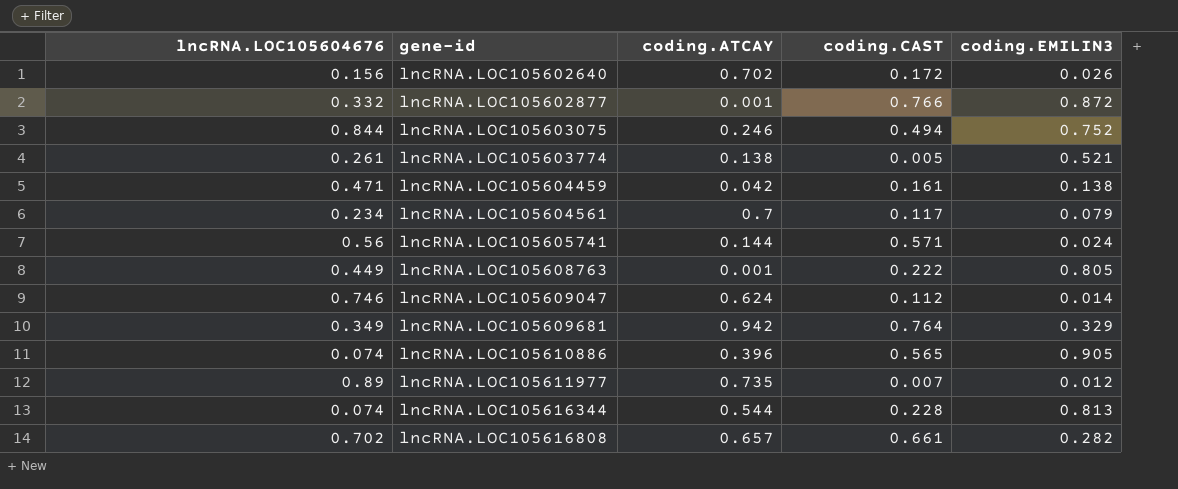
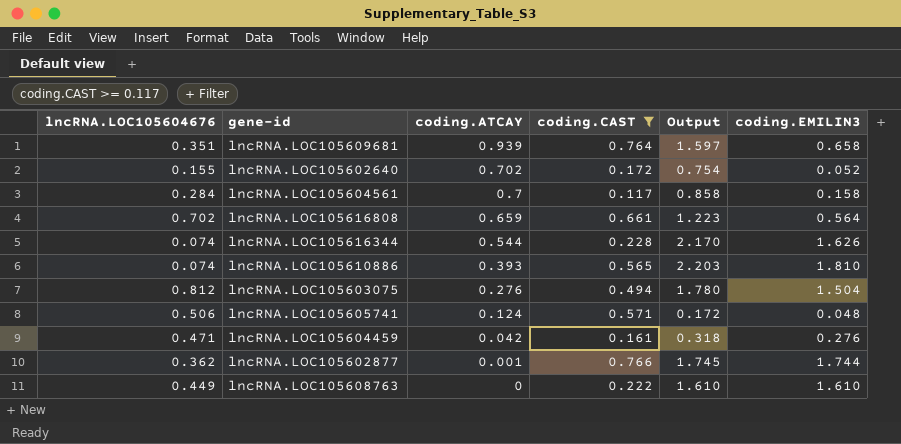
filter: none -> coding.CAST >= 0.117
row order: gene-id ascending -> coding.ATCAY descending
column Output | formula: none -> [coding.ATCAY] + [coding.EMILIN3]
lncRNA.LOC105609681 | lncRNA.LOC105604676: 0.349 -> 0.351
lncRNA.LOC105609681 | coding.ATCAY: 0.942 -> 0.939
lncRNA.LOC105609681 | coding.EMILIN3: 0.329 -> 0.658
lncRNA.LOC105602640 | lncRNA.LOC105604676: 0.156 -> 0.155
lncRNA.LOC105602640 | coding.EMILIN3: 0.026 -> 0.052
lncRNA.LOC105604561 | lncRNA.LOC105604676: 0.234 -> 0.284
lncRNA.LOC105604561 | coding.EMILIN3: 0.079 -> 0.158
lncRNA.LOC105616808 | coding.ATCAY: 0.657 -> 0.659
lncRNA.LOC105616808 | coding.EMILIN3: 0.282 -> 0.564
lncRNA.LOC105616344 | coding.EMILIN3: 0.813 -> 1.626
lncRNA.LOC105610886 | coding.ATCAY: 0.396 -> 0.393
lncRNA.LOC105610886 | coding.EMILIN3: 0.905 -> 1.810
lncRNA.LOC105603075 | lncRNA.LOC105604676: 0.844 -> 0.812
lncRNA.LOC105603075 | coding.ATCAY: 0.246 -> 0.276
lncRNA.LOC105603075 | coding.EMILIN3: 0.752 -> 1.504
lncRNA.LOC105605741 | lncRNA.LOC105604676: 0.56 -> 0.506
lncRNA.LOC105605741 | coding.ATCAY: 0.144 -> 0.124
lncRNA.LOC105605741 | coding.EMILIN3: 0.024 -> 0.048
lncRNA.LOC105604459 | coding.EMILIN3: 0.138 -> 0.276
lncRNA.LOC105602877 | lncRNA.LOC105604676: 0.332 -> 0.362
lncRNA.LOC105602877 | coding.EMILIN3: 0.872 -> 1.744
lncRNA.LOC105608763 | coding.ATCAY: 0.001 -> 0
lncRNA.LOC105608763 | coding.EMILIN3: 0.805 -> 1.610

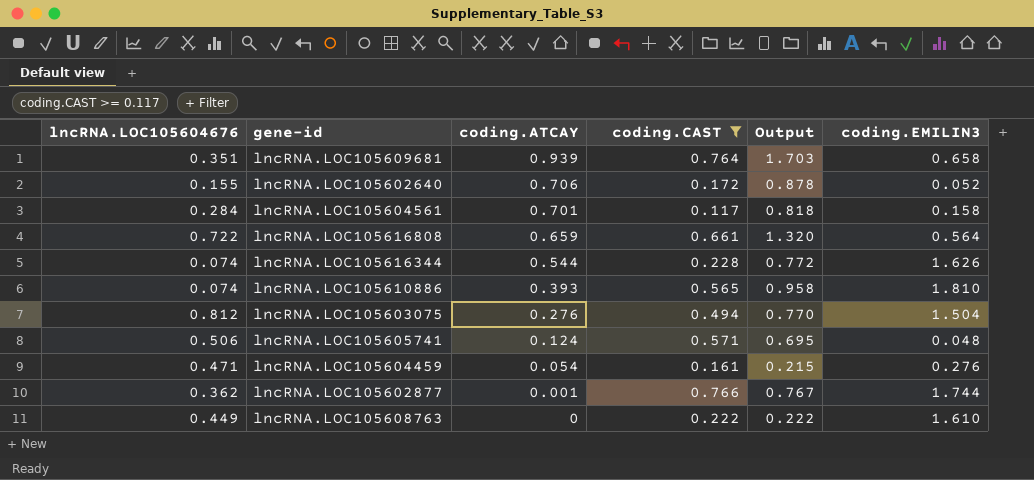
column Output | formula: [coding.ATCAY] + [coding.EMILIN3] -> [coding.ATCAY] + [coding.CAST]
lncRNA.LOC105602640 | coding.ATCAY: 0.702 -> 0.706
lncRNA.LOC105604561 | coding.ATCAY: 0.7 -> 0.701
lncRNA.LOC105616808 | lncRNA.LOC105604676: 0.702 -> 0.722
lncRNA.LOC105604459 | coding.ATCAY: 0.042 -> 0.054

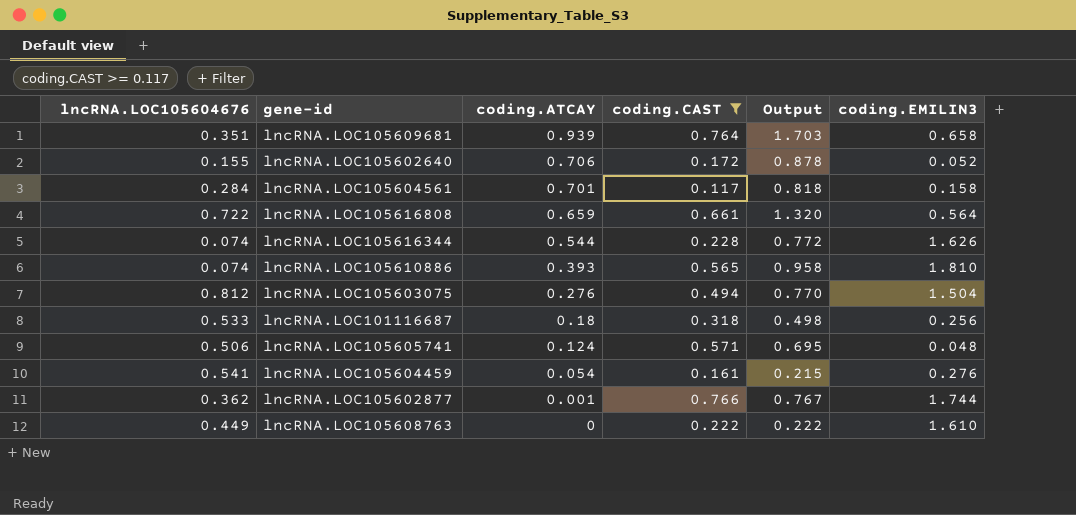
row lncRNA.LOC101116687: none -> 0.533 | 0.18 | 0.318 | 0.498 | 0.256
lncRNA.LOC105604459 | lncRNA.LOC105604676: 0.471 -> 0.541

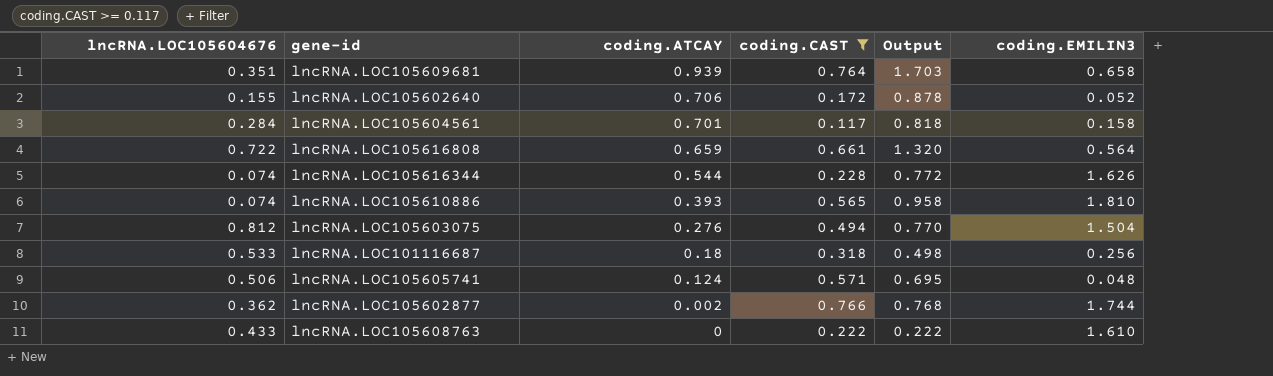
row lncRNA.LOC105604459: 0.541 | 0.054 | 0.161 | 0.215 | 0.276 -> none
lncRNA.LOC105602877 | coding.ATCAY: 0.001 -> 0.002
lncRNA.LOC105602877 | Output: 0.767 -> 0.768
lncRNA.LOC105608763 | lncRNA.LOC105604676: 0.449 -> 0.433

